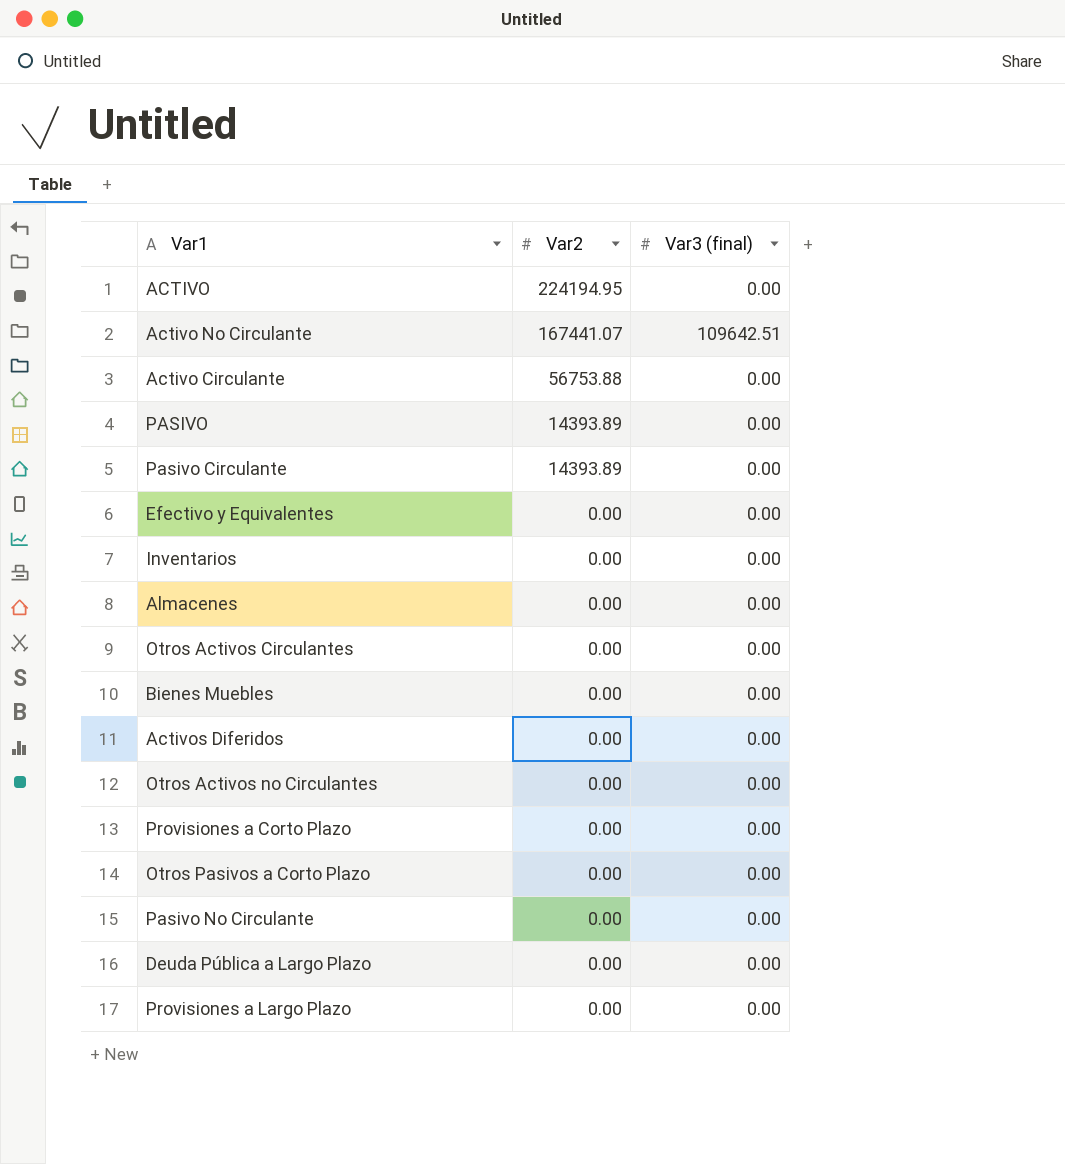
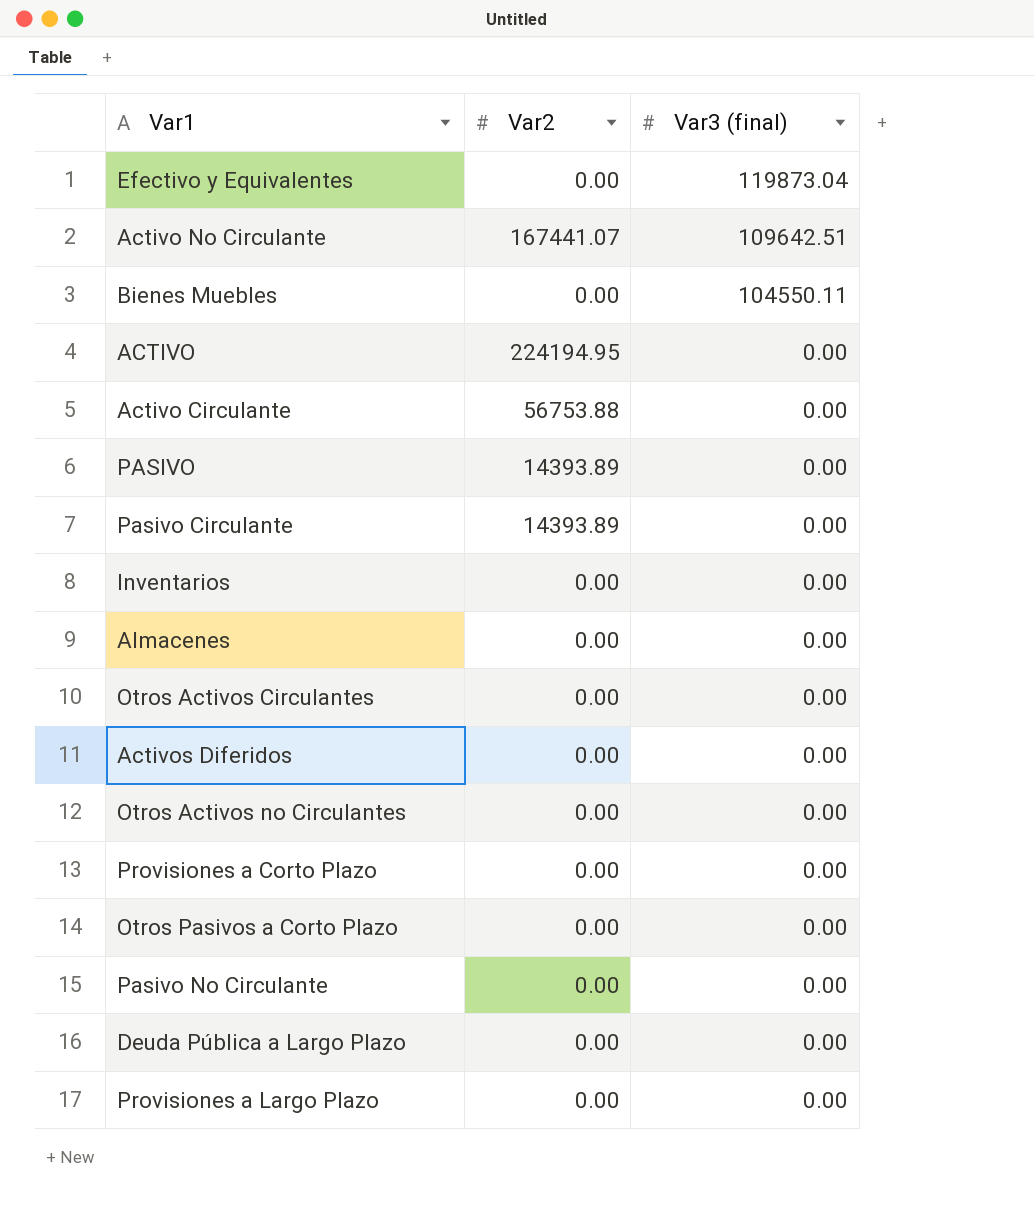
row order: Var2 descending -> Var3 (final) descending
Efectivo y Equivalentes | Var3 (final): 0.00 -> 119873.04
Bienes Muebles | Var3 (final): 0.00 -> 104550.11

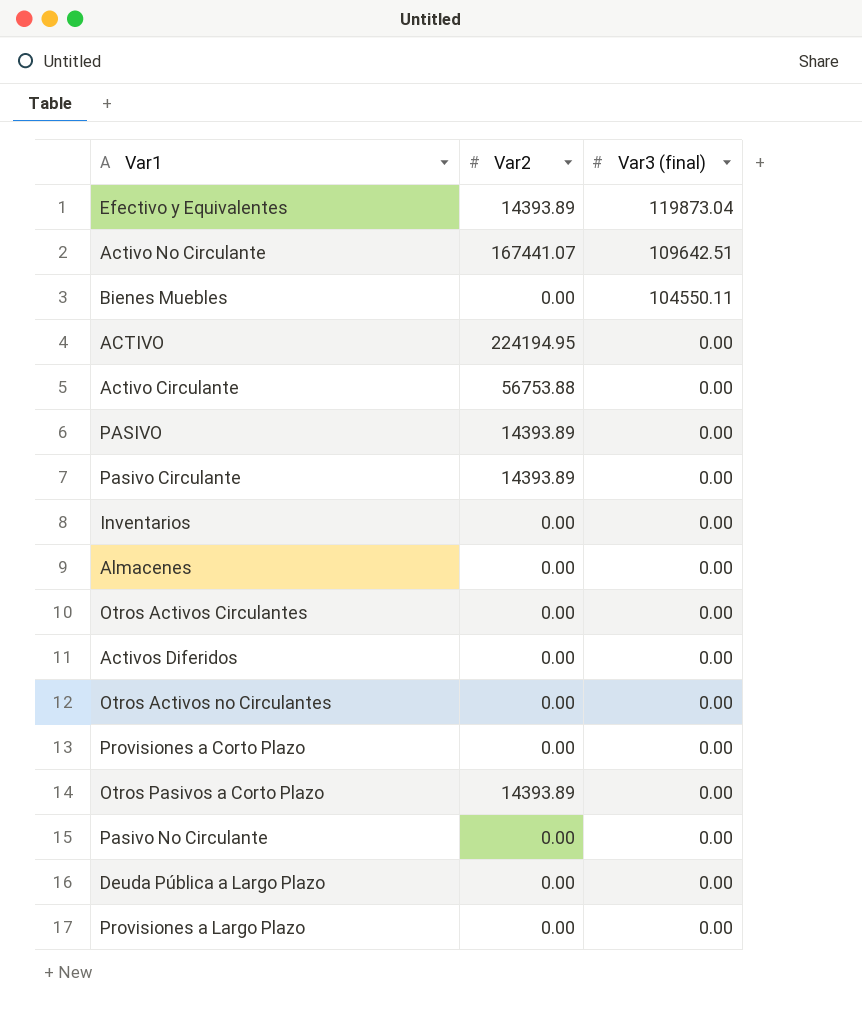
Efectivo y Equivalentes | Var2: 0.00 -> 14393.89
Otros Pasivos a Corto Plazo | Var2: 0.00 -> 14393.89

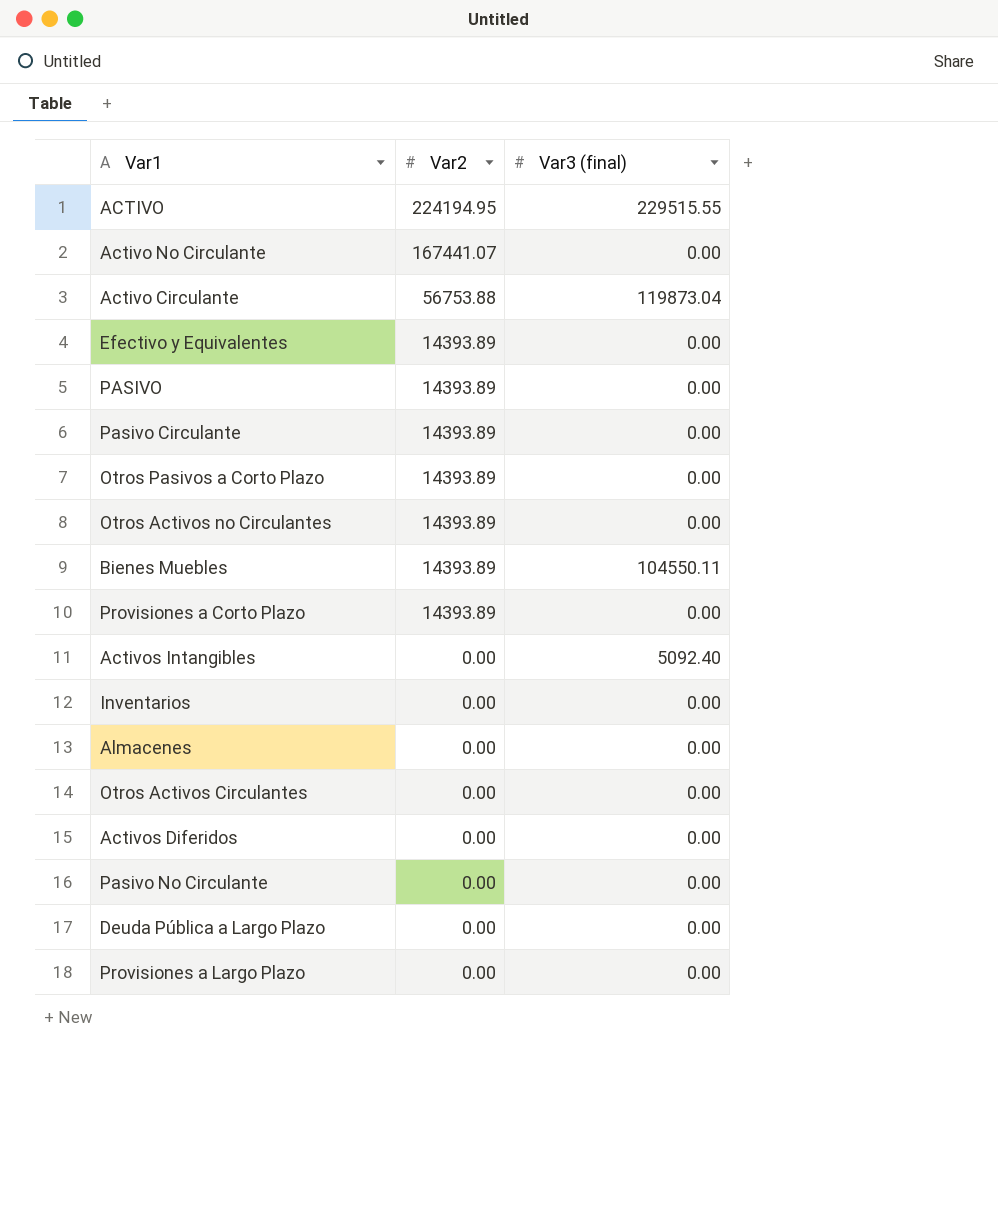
row order: Var3 (final) descending -> Var2 descending
ACTIVO | Var3 (final): 0.00 -> 229515.55
Activo No Circulante | Var3 (final): 109642.51 -> 0.00
Activo Circulante | Var3 (final): 0.00 -> 119873.04
Efectivo y Equivalentes | Var3 (final): 119873.04 -> 0.00
Otros Activos no Circulantes | Var2: 0.00 -> 14393.89
Bienes Muebles | Var2: 0.00 -> 14393.89
Provisiones a Corto Plazo | Var2: 0.00 -> 14393.89
row Activos Intangibles: none -> 0.00 | 5092.40

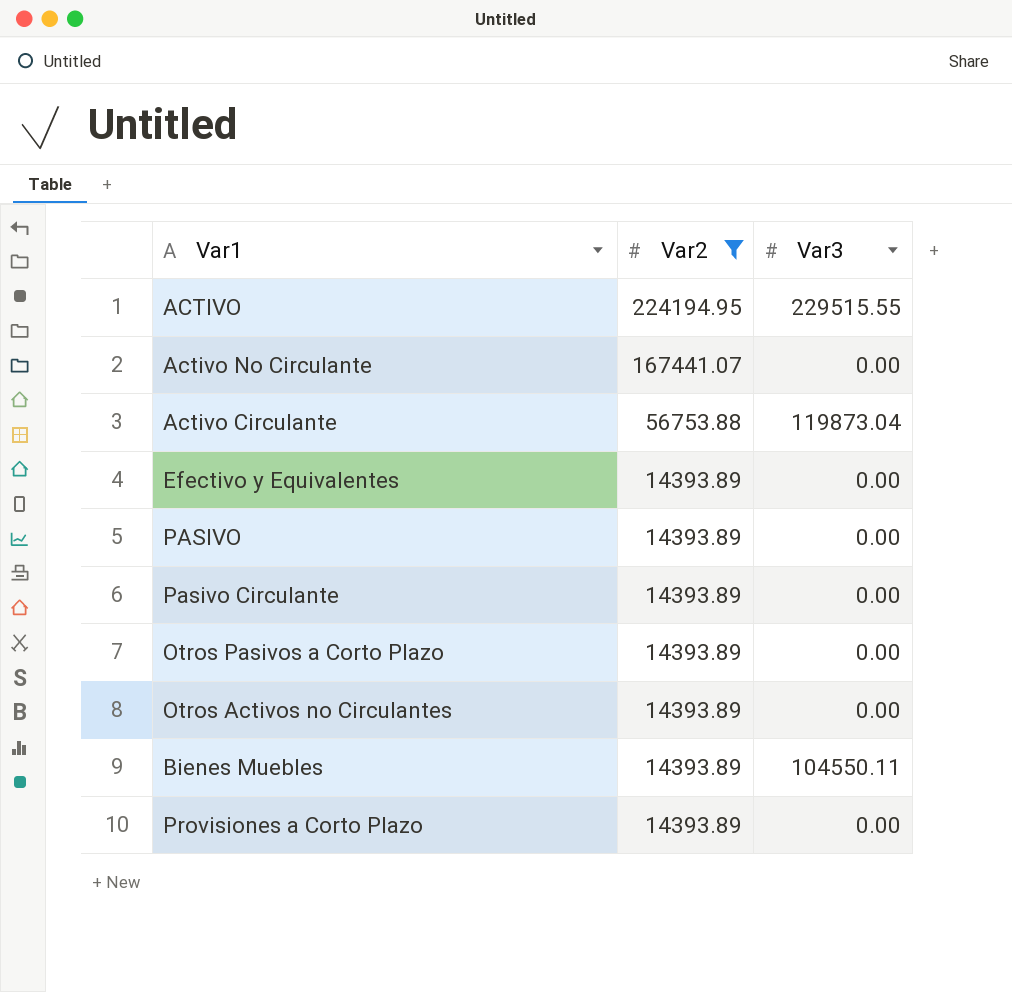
filter: none -> Var2 != 0.00
column name: Var3 (final) -> Var3

